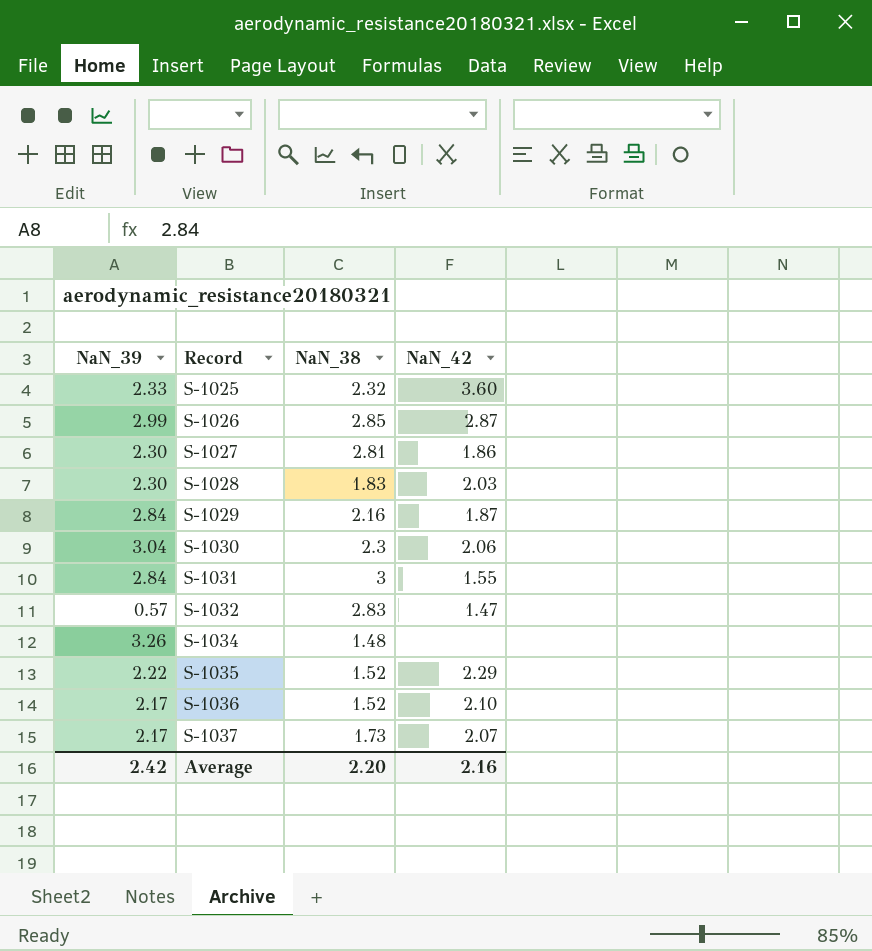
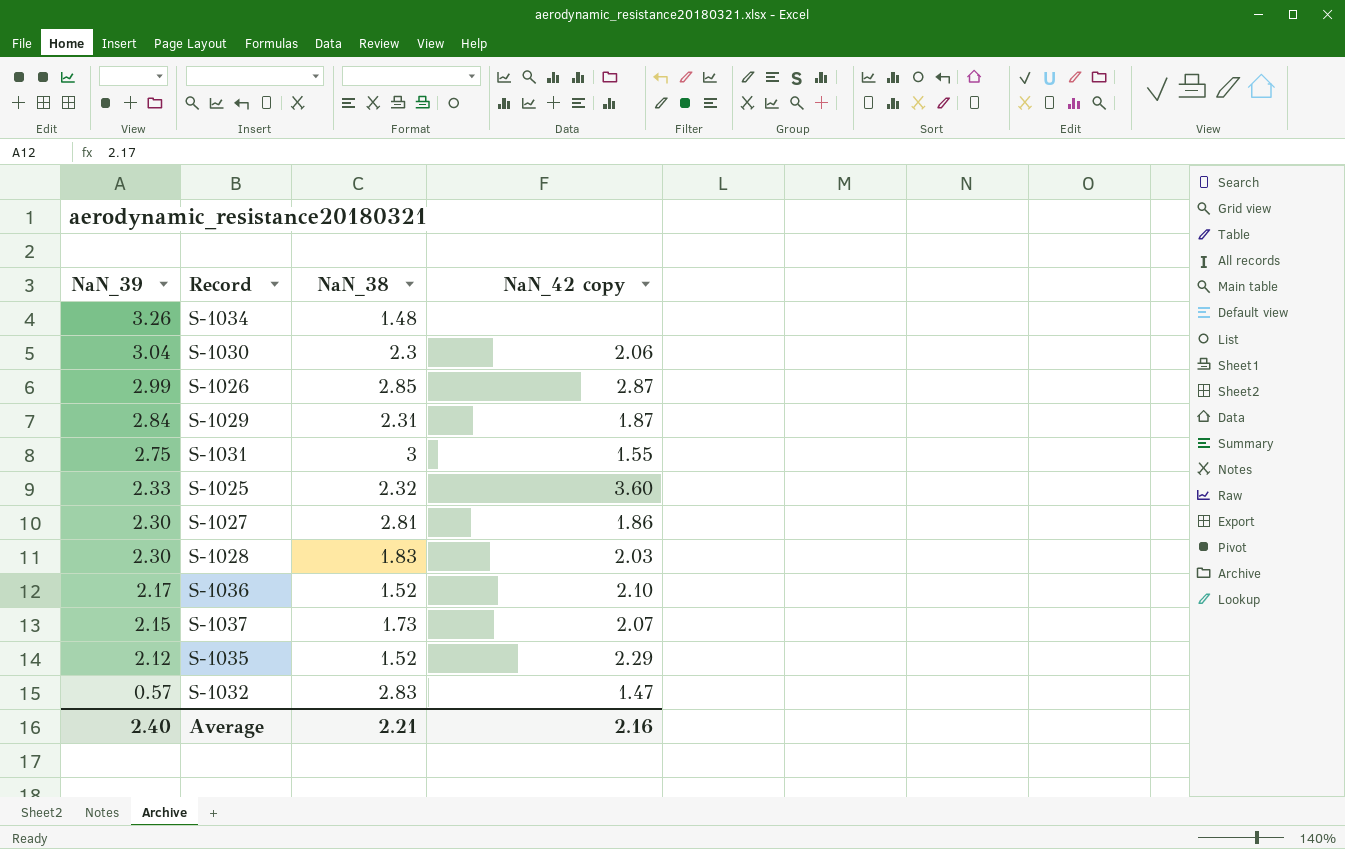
row order: Record ascending -> NaN_39 descending
column name: NaN_42 -> NaN_42 copy
S-1029 | NaN_38: 2.16 -> 2.31
S-1031 | NaN_39: 2.84 -> 2.75
S-1037 | NaN_39: 2.17 -> 2.15
S-1035 | NaN_39: 2.22 -> 2.12
Average | NaN_39: 2.42 -> 2.40
Average | NaN_38: 2.20 -> 2.21

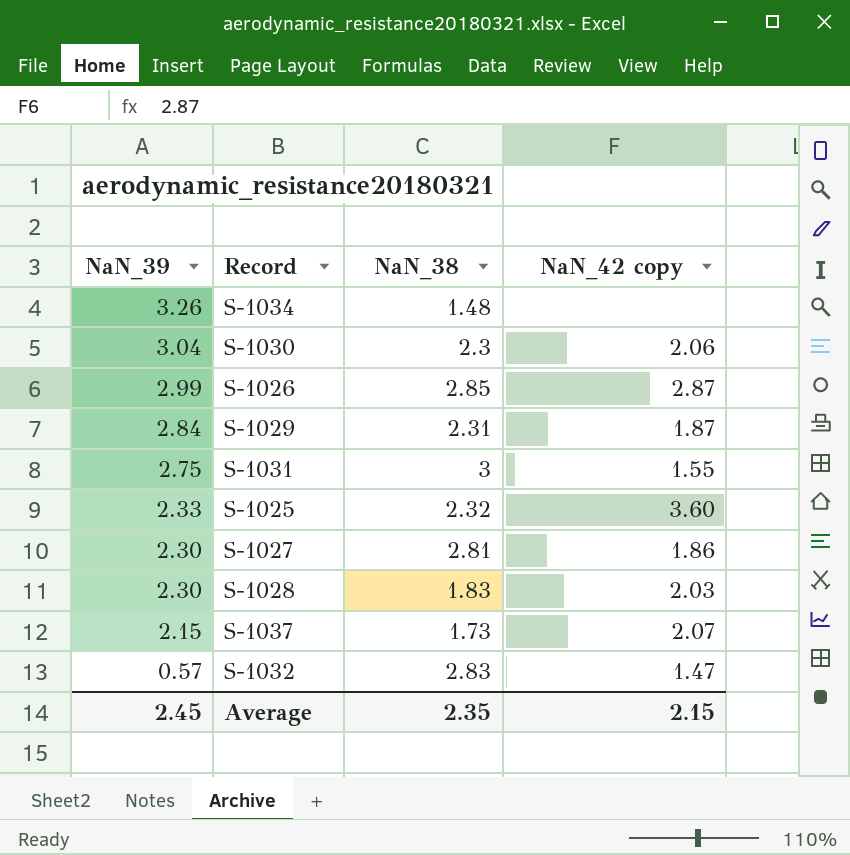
row S-1036: 2.17 | 1.52 | 2.10 -> none
row S-1035: 2.12 | 1.52 | 2.29 -> none
Average | NaN_39: 2.40 -> 2.45
Average | NaN_38: 2.21 -> 2.35
Average | NaN_42 copy: 2.16 -> 2.15

